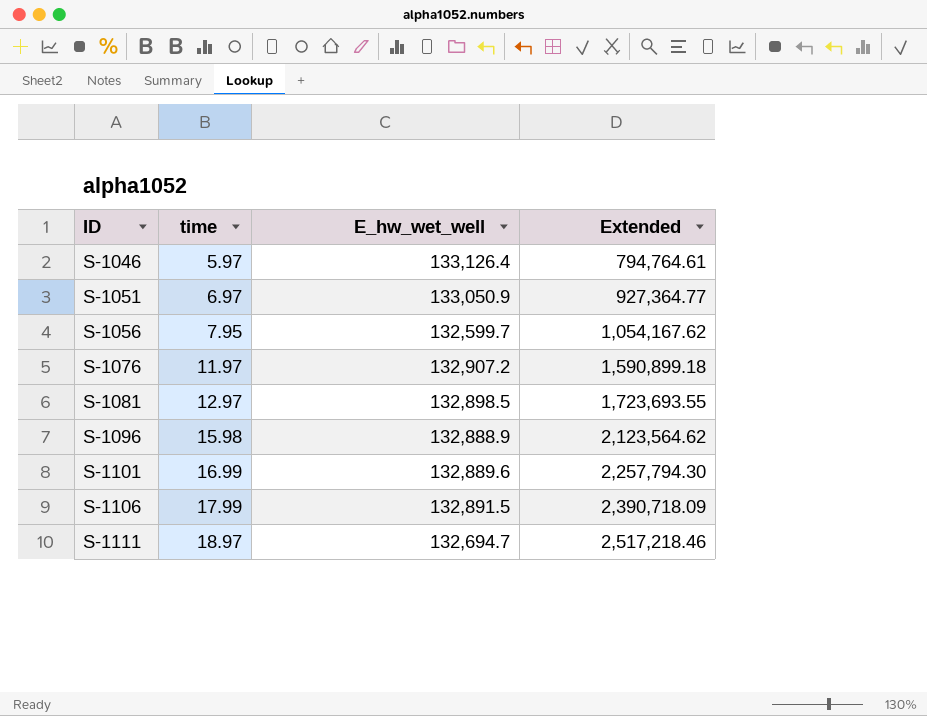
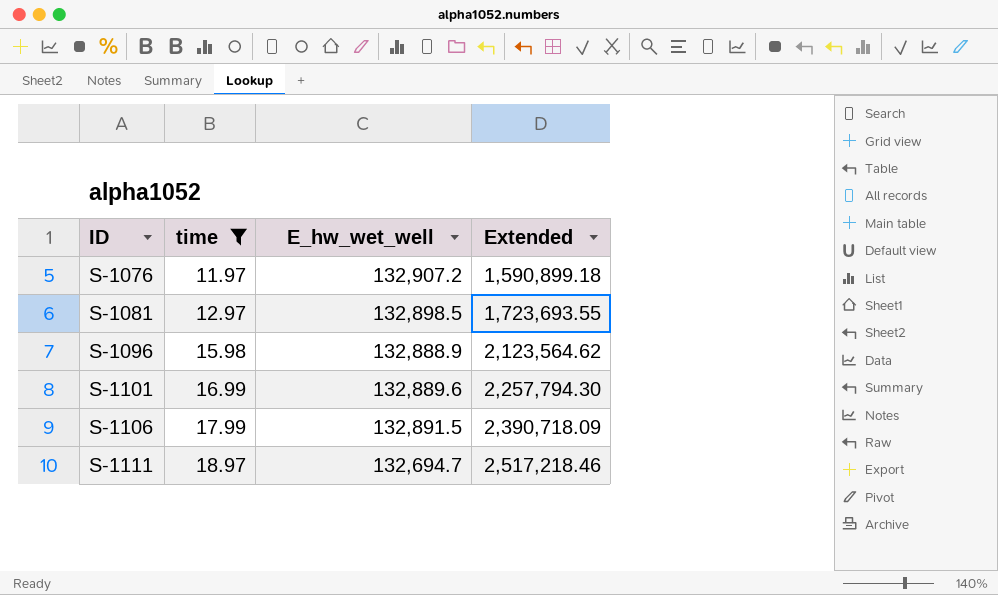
filter: none -> time >= 11.97

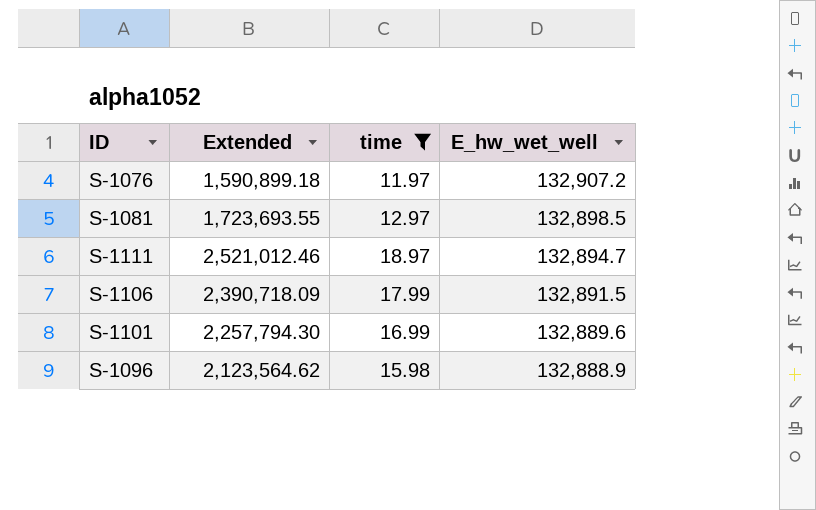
row order: ID ascending -> E_hw_wet_well descending
column Extended | position: 4 -> 2
S-1111 | Extended: 2,517,218.46 -> 2,521,012.46
S-1111 | E_hw_wet_well: 132,694.7 -> 132,894.7

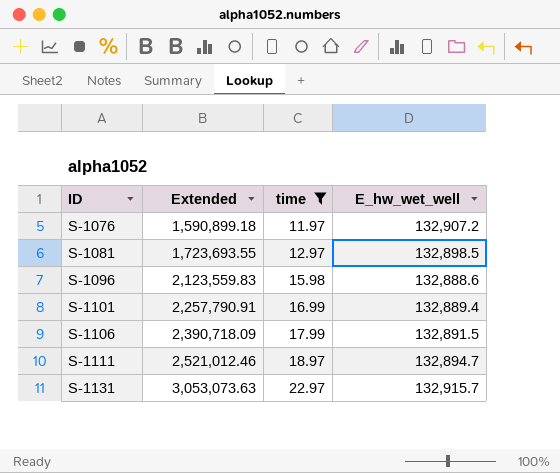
row order: E_hw_wet_well descending -> ID ascending
S-1096 | Extended: 2,123,564.62 -> 2,123,559.83
S-1096 | E_hw_wet_well: 132,888.9 -> 132,888.6
S-1101 | Extended: 2,257,794.30 -> 2,257,790.91
S-1101 | E_hw_wet_well: 132,889.6 -> 132,889.4
row S-1131: none -> 3,053,073.63 | 22.97 | 132,915.7

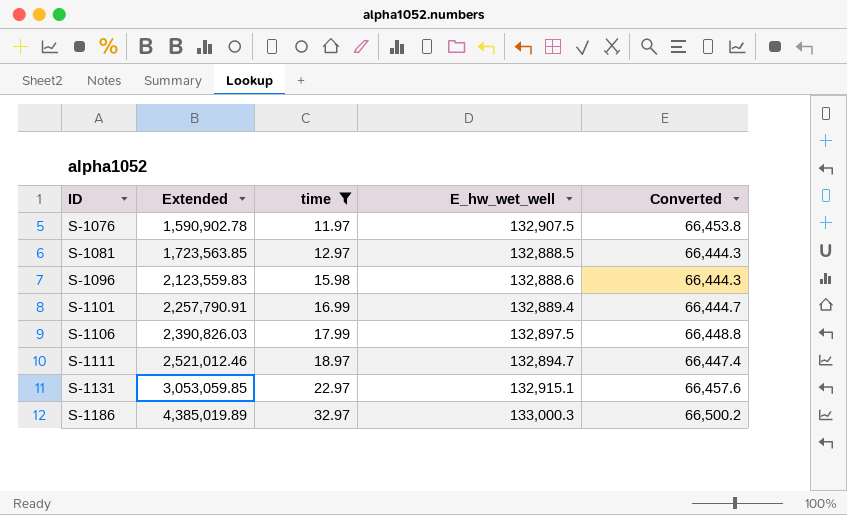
column Converted | formula: none -> [E_hw_wet_well] * 0.5
S-1076 | Extended: 1,590,899.18 -> 1,590,902.78
S-1076 | E_hw_wet_well: 132,907.2 -> 132,907.5
S-1081 | Extended: 1,723,693.55 -> 1,723,563.85
S-1081 | E_hw_wet_well: 132,898.5 -> 132,888.5
S-1106 | Extended: 2,390,718.09 -> 2,390,826.03
S-1106 | E_hw_wet_well: 132,891.5 -> 132,897.5
S-1131 | Extended: 3,053,073.63 -> 3,053,059.85
S-1131 | E_hw_wet_well: 132,915.7 -> 132,915.1
row S-1186: none -> 4,385,019.89 | 32.97 | 133,000.3 | 66,500.2

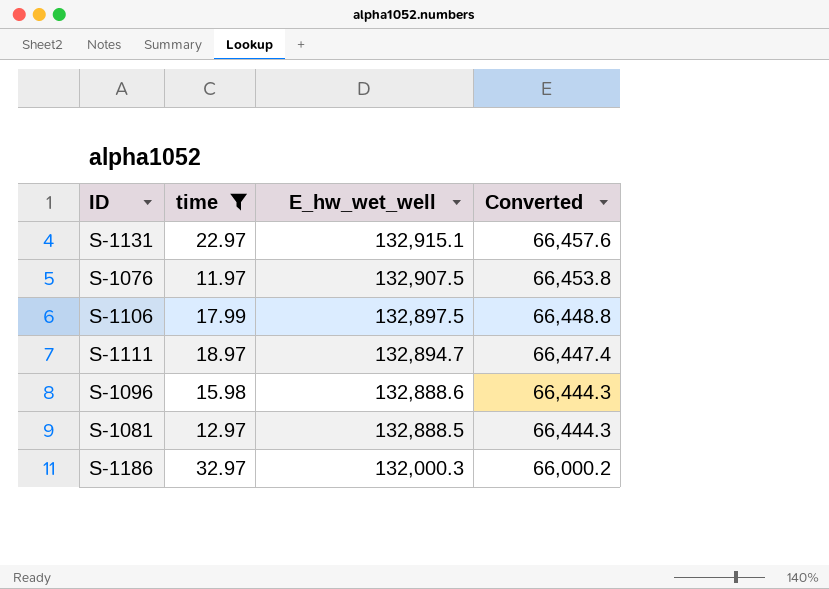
row order: ID ascending -> E_hw_wet_well descending
column Extended | formula: [time] * [E_hw_wet_well] -> none
row S-1101: 2,257,790.91 | 16.99 | 132,889.4 | 66,444.7 -> none
S-1186 | E_hw_wet_well: 133,000.3 -> 132,000.3
S-1186 | Converted: 66,500.2 -> 66,000.2

